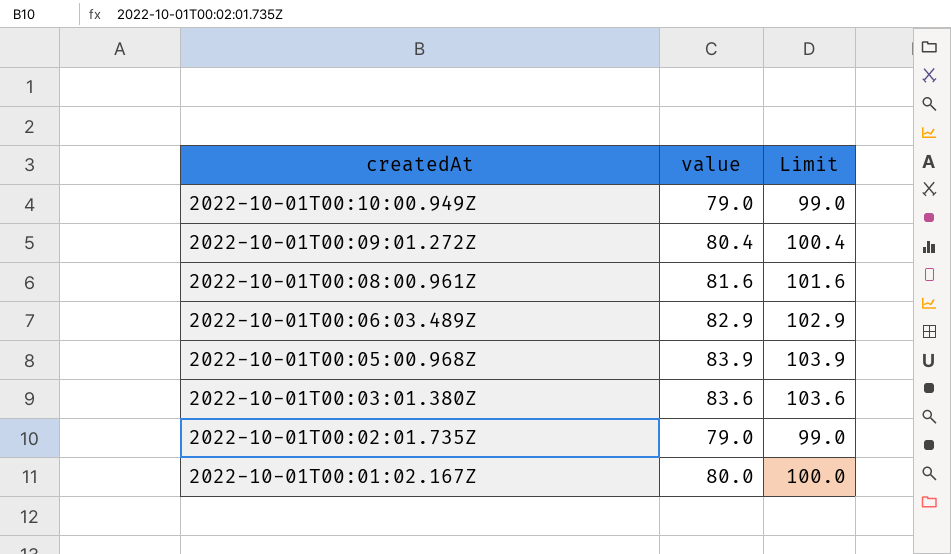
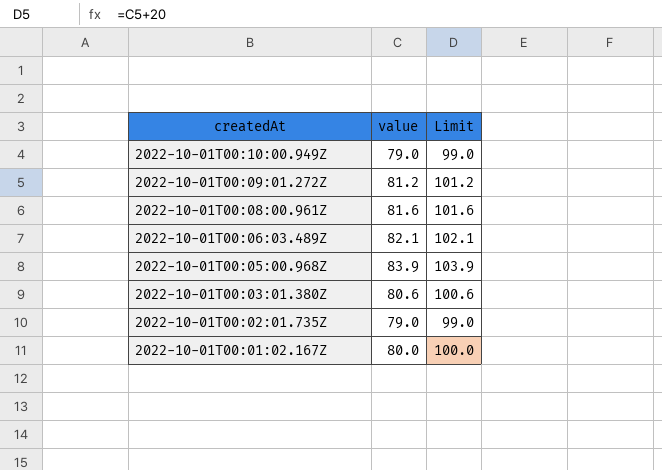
2022-10-01T00:09:01.272Z | value: 80.4 -> 81.2
2022-10-01T00:09:01.272Z | Limit: 100.4 -> 101.2
2022-10-01T00:06:03.489Z | value: 82.9 -> 82.1
2022-10-01T00:06:03.489Z | Limit: 102.9 -> 102.1
2022-10-01T00:03:01.380Z | value: 83.6 -> 80.6
2022-10-01T00:03:01.380Z | Limit: 103.6 -> 100.6

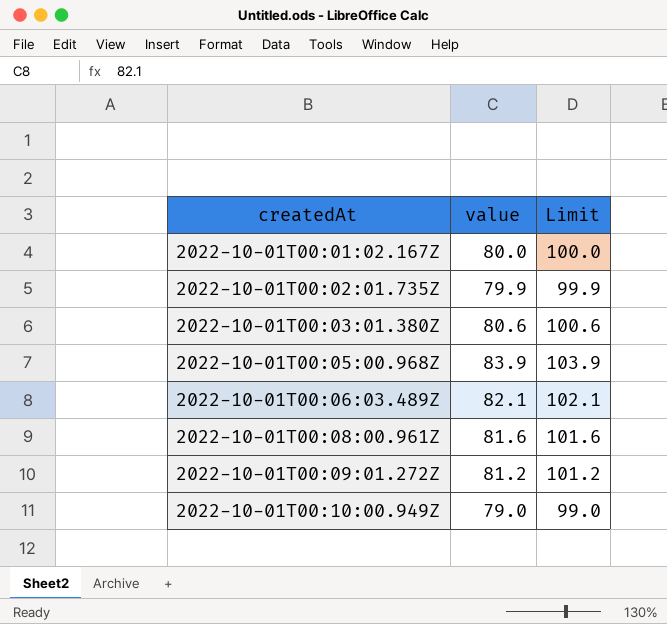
row order: createdAt descending -> createdAt ascending
2022-10-01T00:02:01.735Z | value: 79.0 -> 79.9
2022-10-01T00:02:01.735Z | Limit: 99.0 -> 99.9

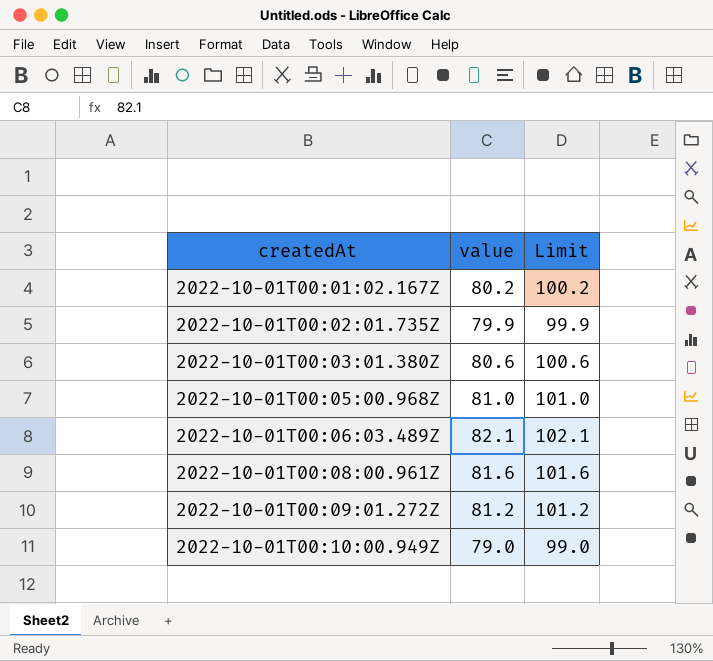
2022-10-01T00:01:02.167Z | value: 80.0 -> 80.2
2022-10-01T00:01:02.167Z | Limit: 100.0 -> 100.2
2022-10-01T00:05:00.968Z | value: 83.9 -> 81.0
2022-10-01T00:05:00.968Z | Limit: 103.9 -> 101.0

